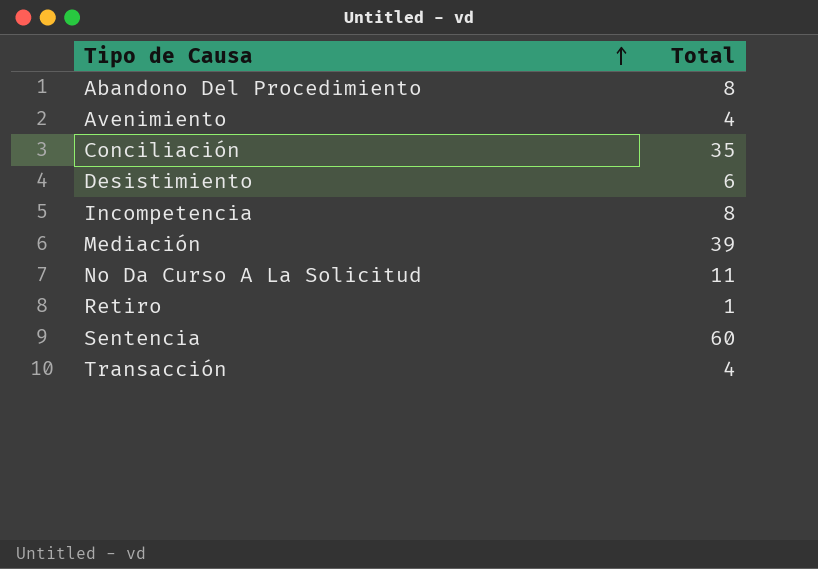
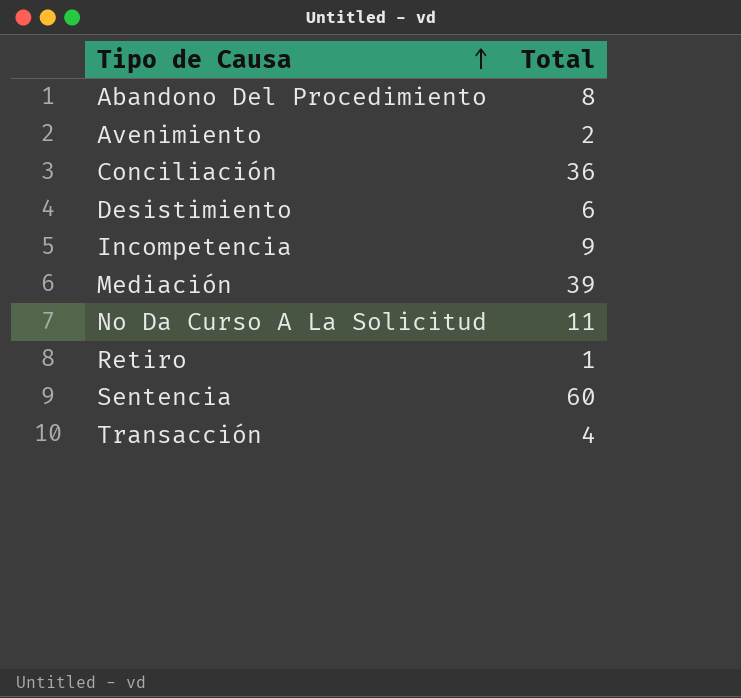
Avenimiento | Total: 4 -> 2
Conciliación | Total: 35 -> 36
Incompetencia | Total: 8 -> 9

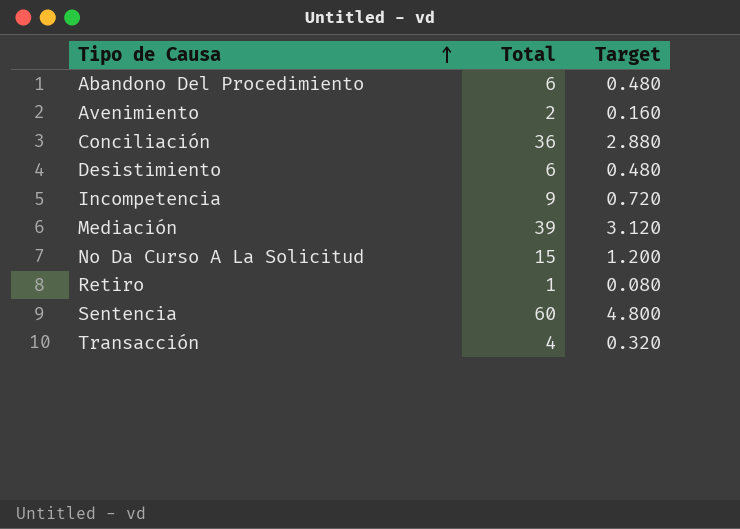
column Target | formula: none -> [Total] * 0.08
Abandono Del Procedimiento | Total: 8 -> 6
No Da Curso A La Solicitud | Total: 11 -> 15

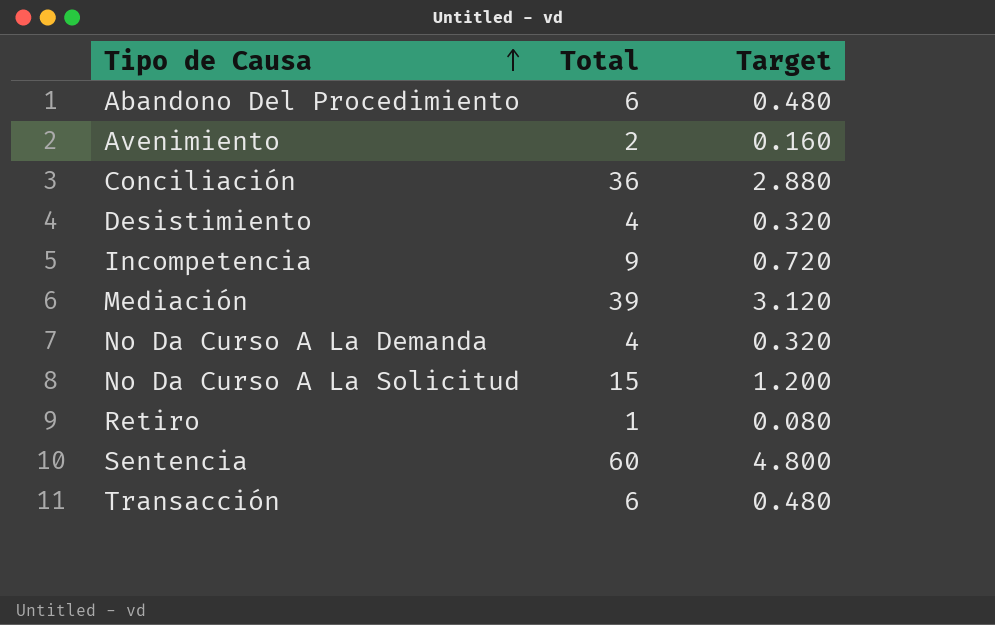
Desistimiento | Total: 6 -> 4
Desistimiento | Target: 0.480 -> 0.320
row No Da Curso A La Demanda: none -> 4 | 0.320
Transacción | Total: 4 -> 6
Transacción | Target: 0.320 -> 0.480

